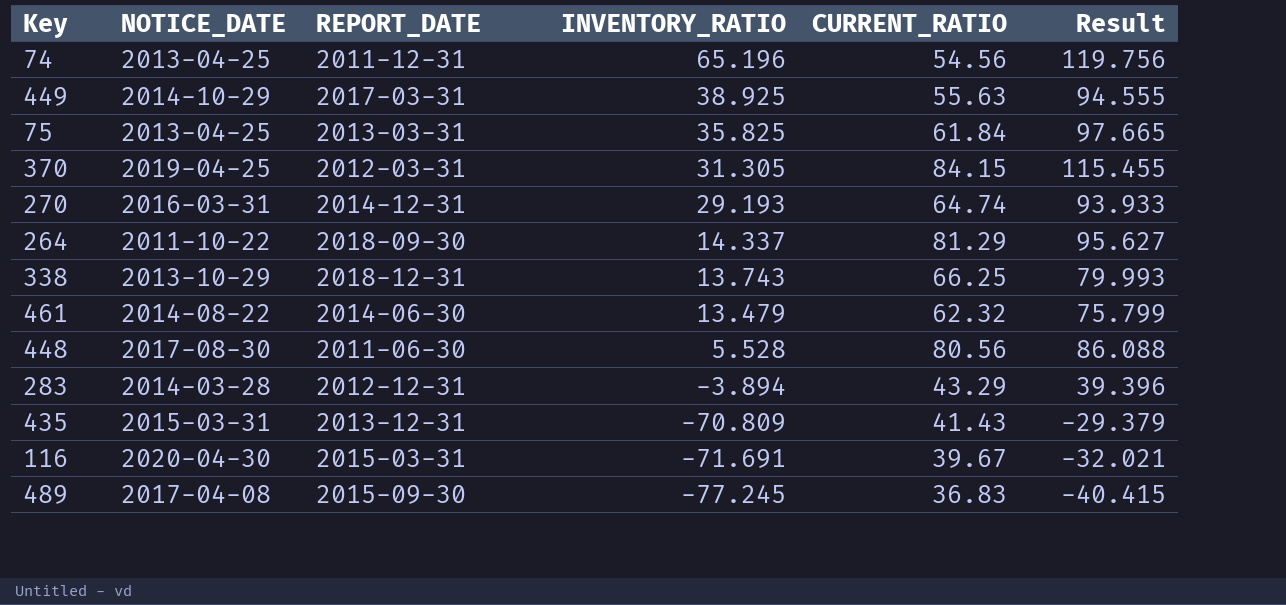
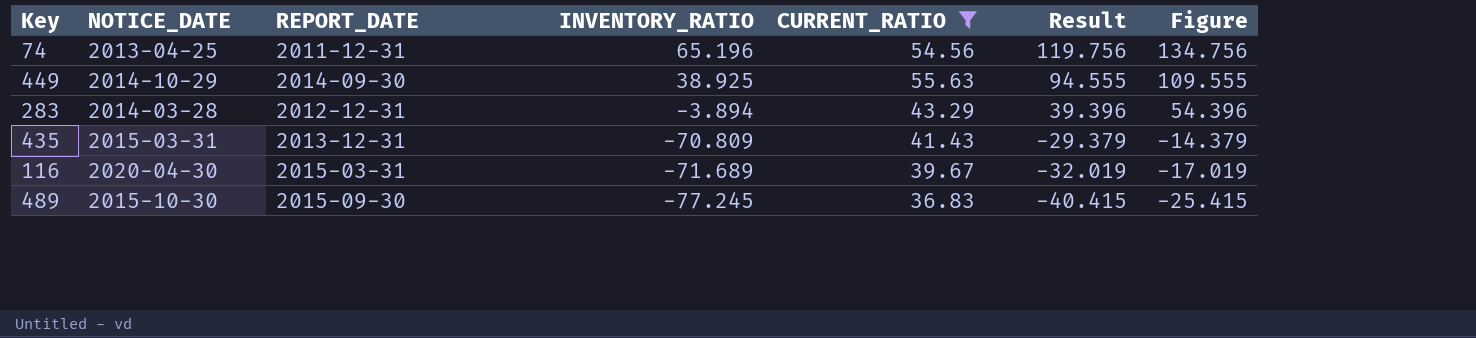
filter: none -> CURRENT_RATIO <= 55.63
column Figure | formula: none -> [Result] + 15
449 | REPORT_DATE: 2017-03-31 -> 2014-09-30
116 | INVENTORY_RATIO: -71.691 -> -71.689
116 | Result: -32.021 -> -32.019
489 | NOTICE_DATE: 2017-04-08 -> 2015-10-30

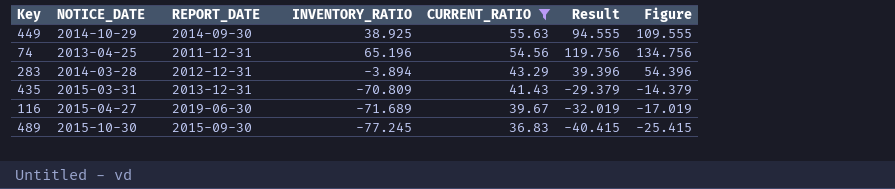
row order: INVENTORY_RATIO descending -> CURRENT_RATIO descending
116 | NOTICE_DATE: 2020-04-30 -> 2015-04-27
116 | REPORT_DATE: 2015-03-31 -> 2019-06-30

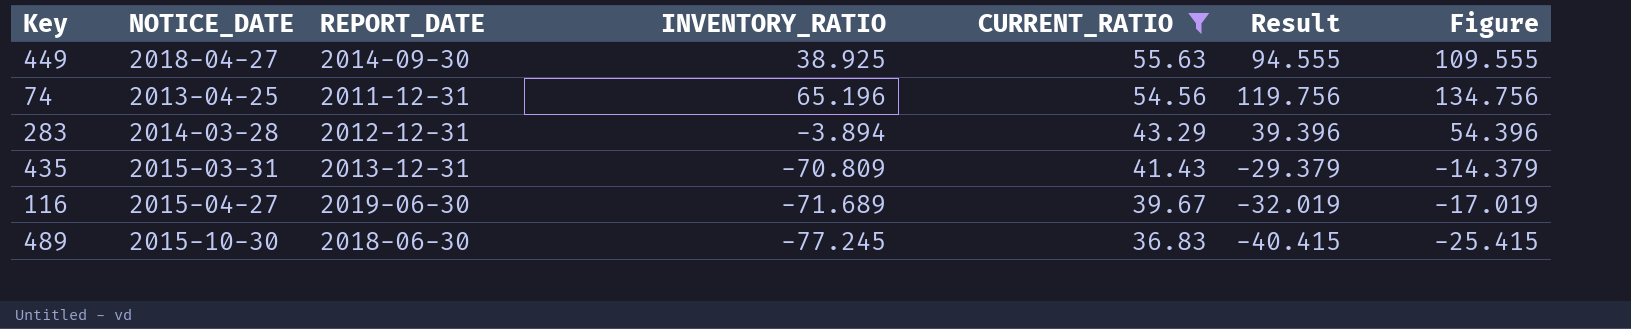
449 | NOTICE_DATE: 2014-10-29 -> 2018-04-27
489 | REPORT_DATE: 2015-09-30 -> 2018-06-30

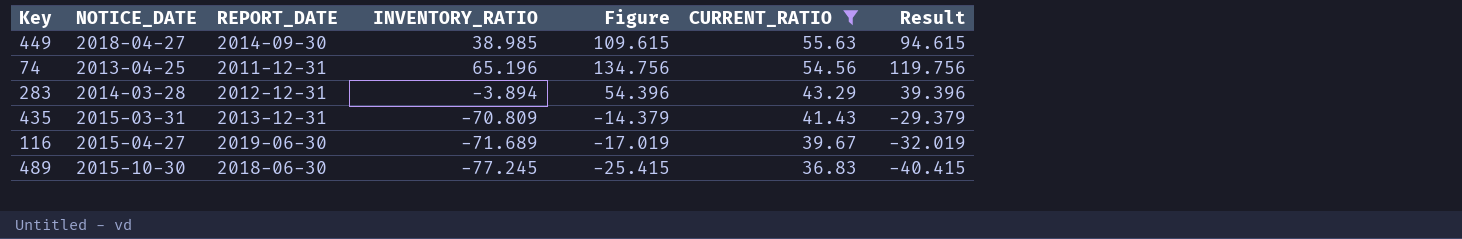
column Figure | position: 7 -> 5
449 | INVENTORY_RATIO: 38.925 -> 38.985
449 | Figure: 109.555 -> 109.615
449 | Result: 94.555 -> 94.615

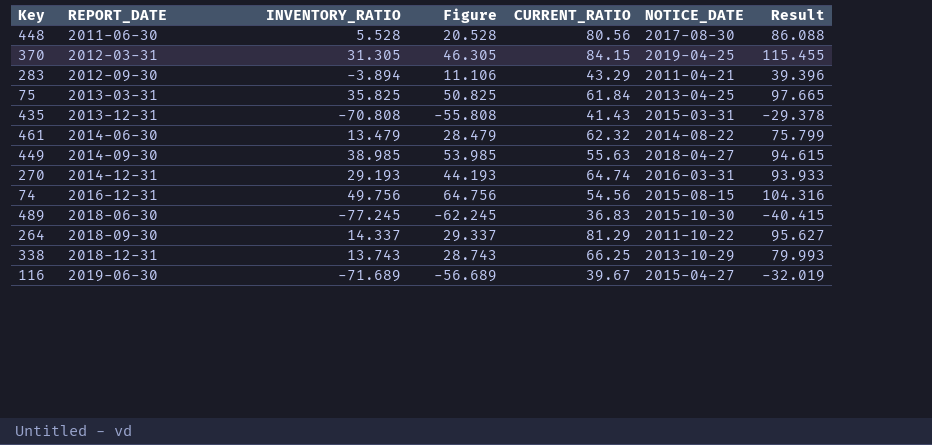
filter: CURRENT_RATIO <= 55.63 -> none
row order: CURRENT_RATIO descending -> REPORT_DATE ascending
column Figure | formula: [Result] + 15 -> [INVENTORY_RATIO] + 15
column NOTICE_DATE | position: 2 -> 6
283 | REPORT_DATE: 2012-12-31 -> 2012-09-30
283 | NOTICE_DATE: 2014-03-28 -> 2011-04-21
435 | INVENTORY_RATIO: -70.809 -> -70.808
435 | Result: -29.379 -> -29.378
74 | REPORT_DATE: 2011-12-31 -> 2016-12-31
74 | INVENTORY_RATIO: 65.196 -> 49.756
74 | NOTICE_DATE: 2013-04-25 -> 2015-08-15
74 | Result: 119.756 -> 104.316

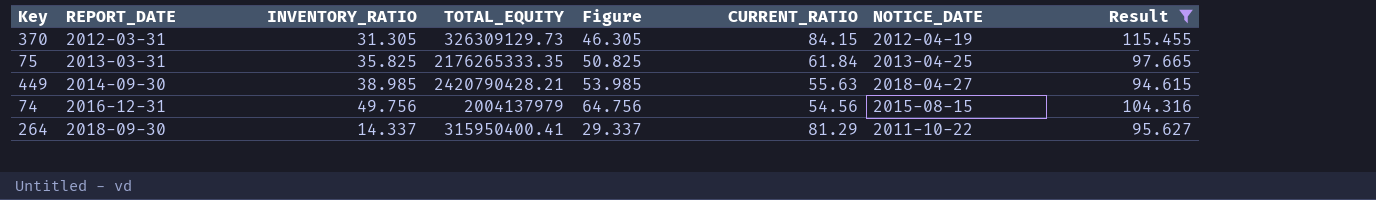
filter: none -> Result >= 94.615
column TOTAL_EQUITY | position: none -> 4
370 | NOTICE_DATE: 2019-04-25 -> 2012-04-19

